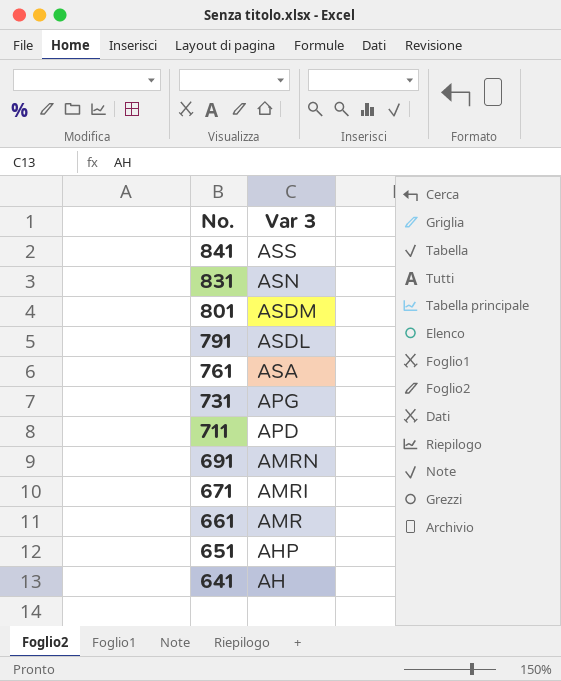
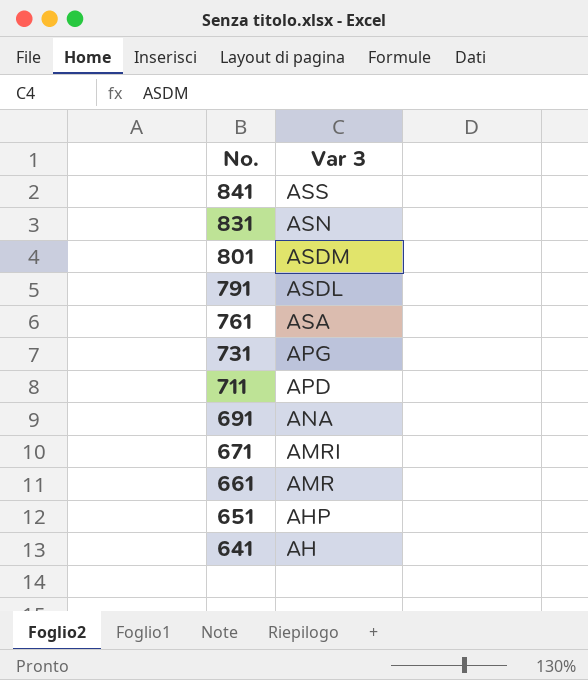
691 | Var 3: AMRN -> ANA

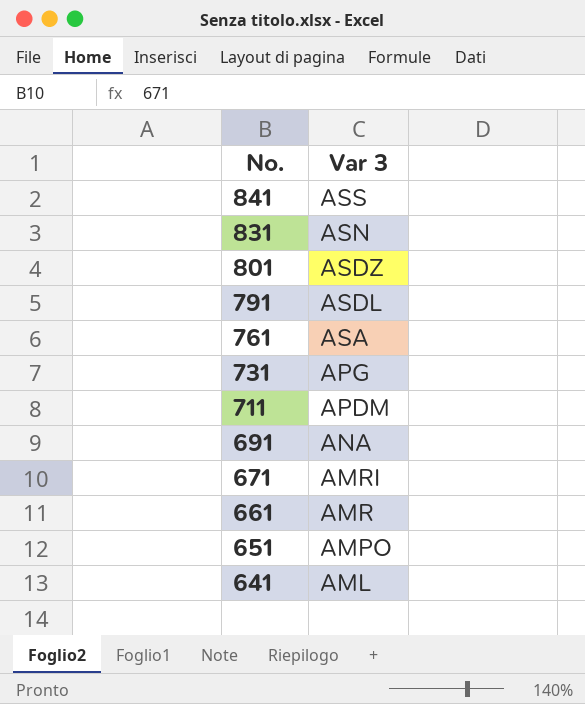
801 | Var 3: ASDM -> ASDZ
711 | Var 3: APD -> APDM
651 | Var 3: AHP -> AMPO
641 | Var 3: AH -> AML

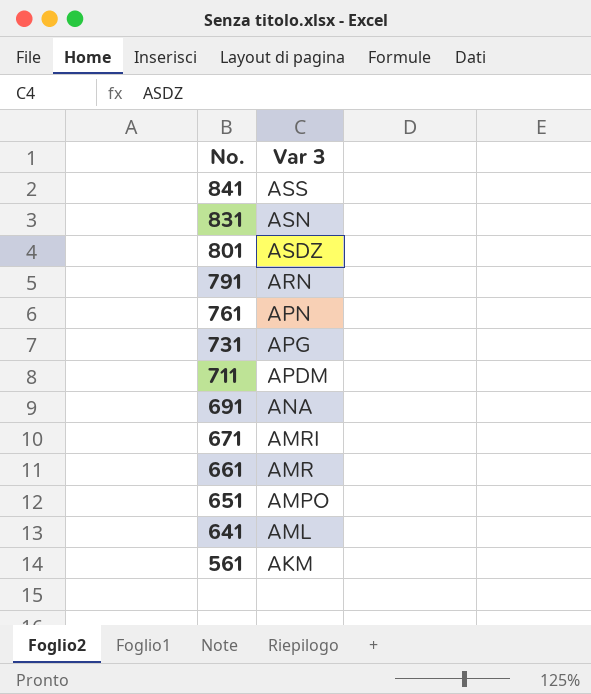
791 | Var 3: ASDL -> ARN
761 | Var 3: ASA -> APN
row 561: none -> AKM

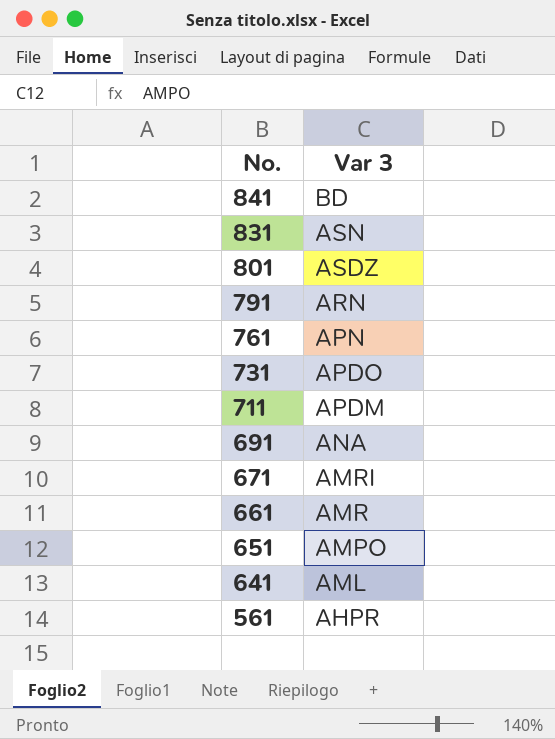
841 | Var 3: ASS -> BD
731 | Var 3: APG -> APDO
561 | Var 3: AKM -> AHPR

